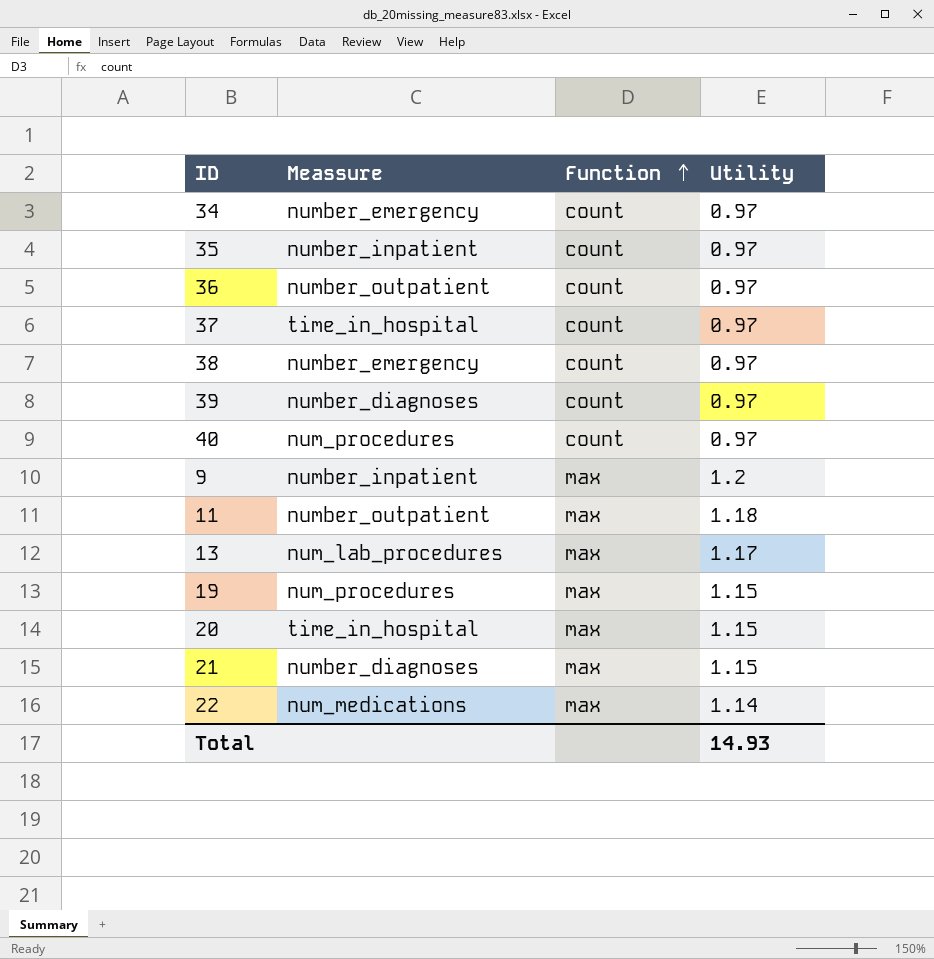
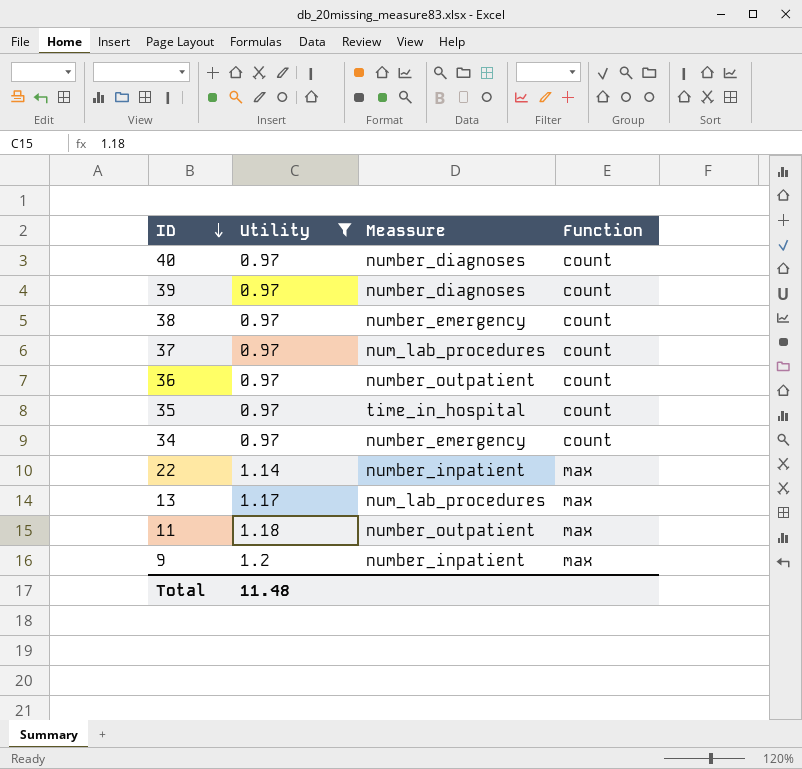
filter: none -> Utility != 1.15
row order: Function ascending -> ID descending
column Utility | position: 4 -> 2
40 | Meassure: num_procedures -> number_diagnoses
37 | Meassure: time_in_hospital -> num_lab_procedures
35 | Meassure: number_inpatient -> time_in_hospital
22 | Meassure: num_medications -> number_inpatient
Total | Utility: 14.93 -> 11.48

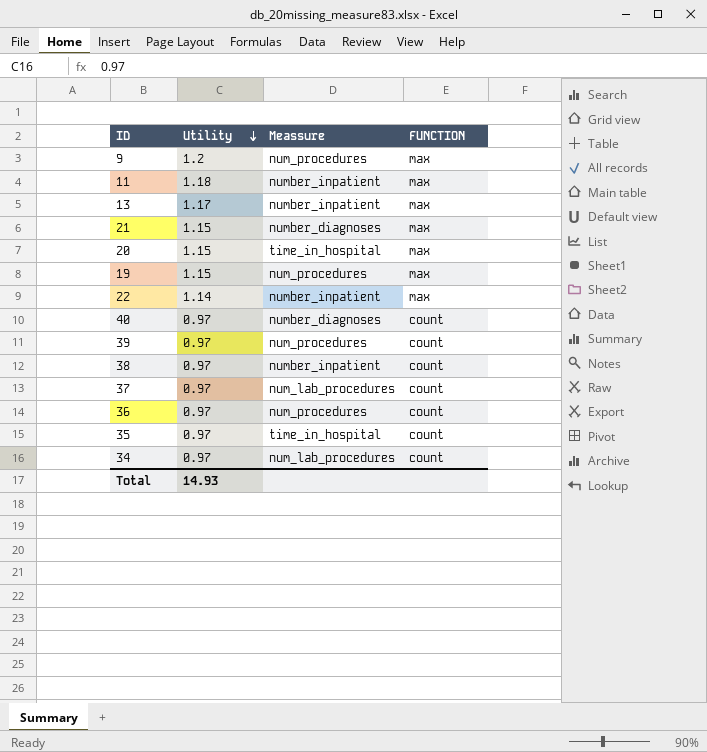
filter: Utility != 1.15 -> none
row order: ID descending -> Utility descending
column name: Function -> FUNCTION
9 | Meassure: number_inpatient -> num_procedures
11 | Meassure: number_outpatient -> number_inpatient
13 | Meassure: num_lab_procedures -> number_inpatient
39 | Meassure: number_diagnoses -> num_procedures
38 | Meassure: number_emergency -> number_inpatient
36 | Meassure: number_outpatient -> num_procedures
34 | Meassure: number_emergency -> num_lab_procedures
Total | Utility: 11.48 -> 14.93

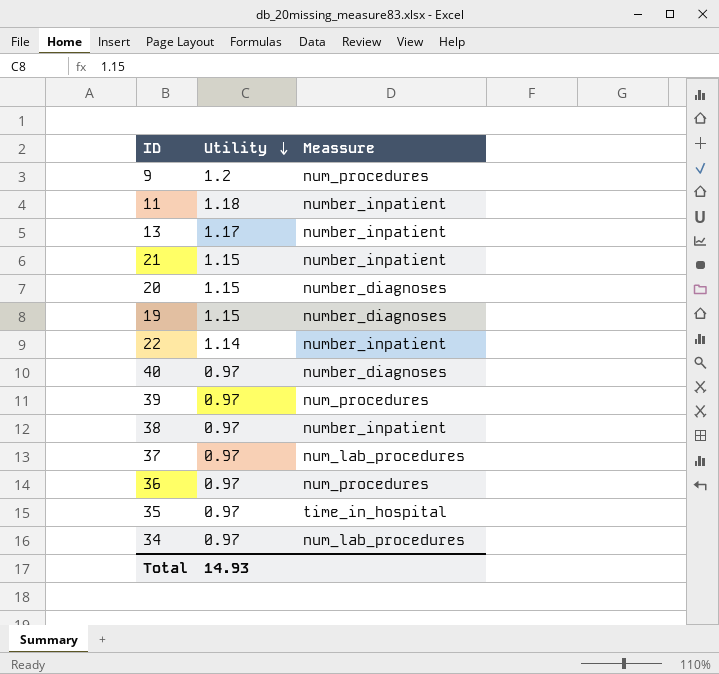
column FUNCTION | position: 4 -> none
21 | Meassure: number_diagnoses -> number_inpatient
20 | Meassure: time_in_hospital -> number_diagnoses
19 | Meassure: num_procedures -> number_diagnoses

